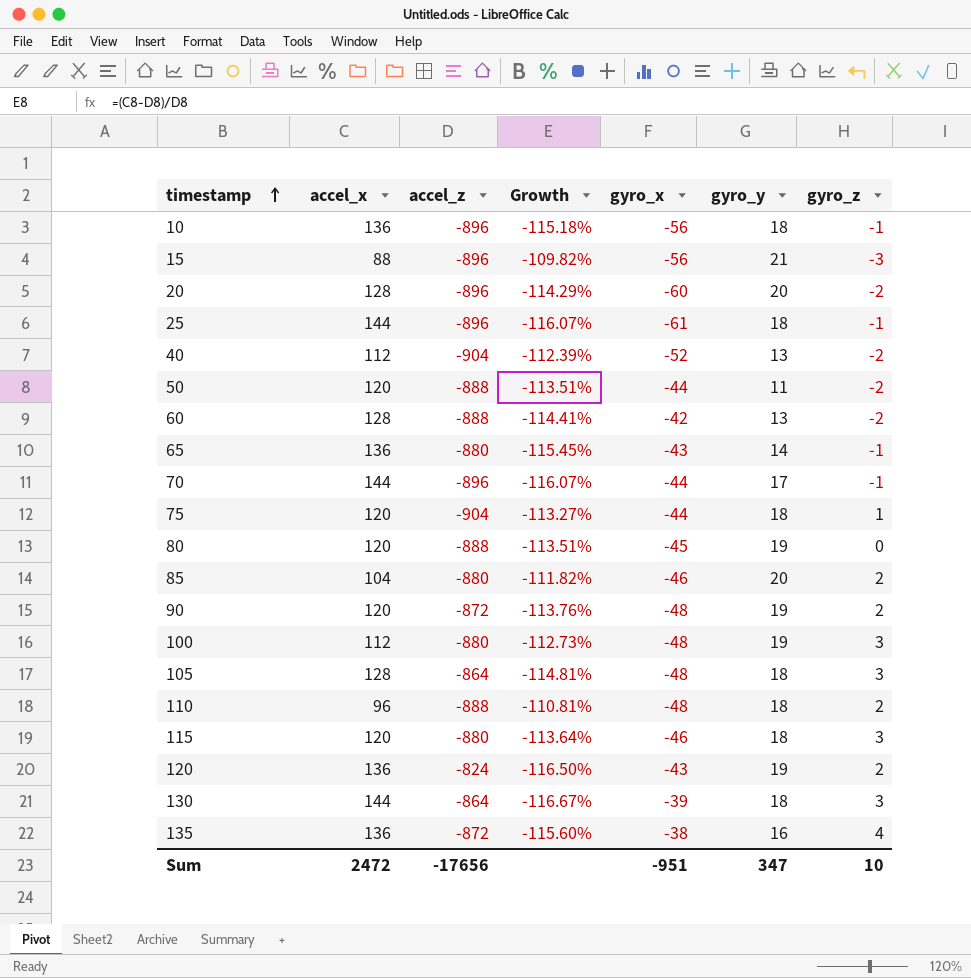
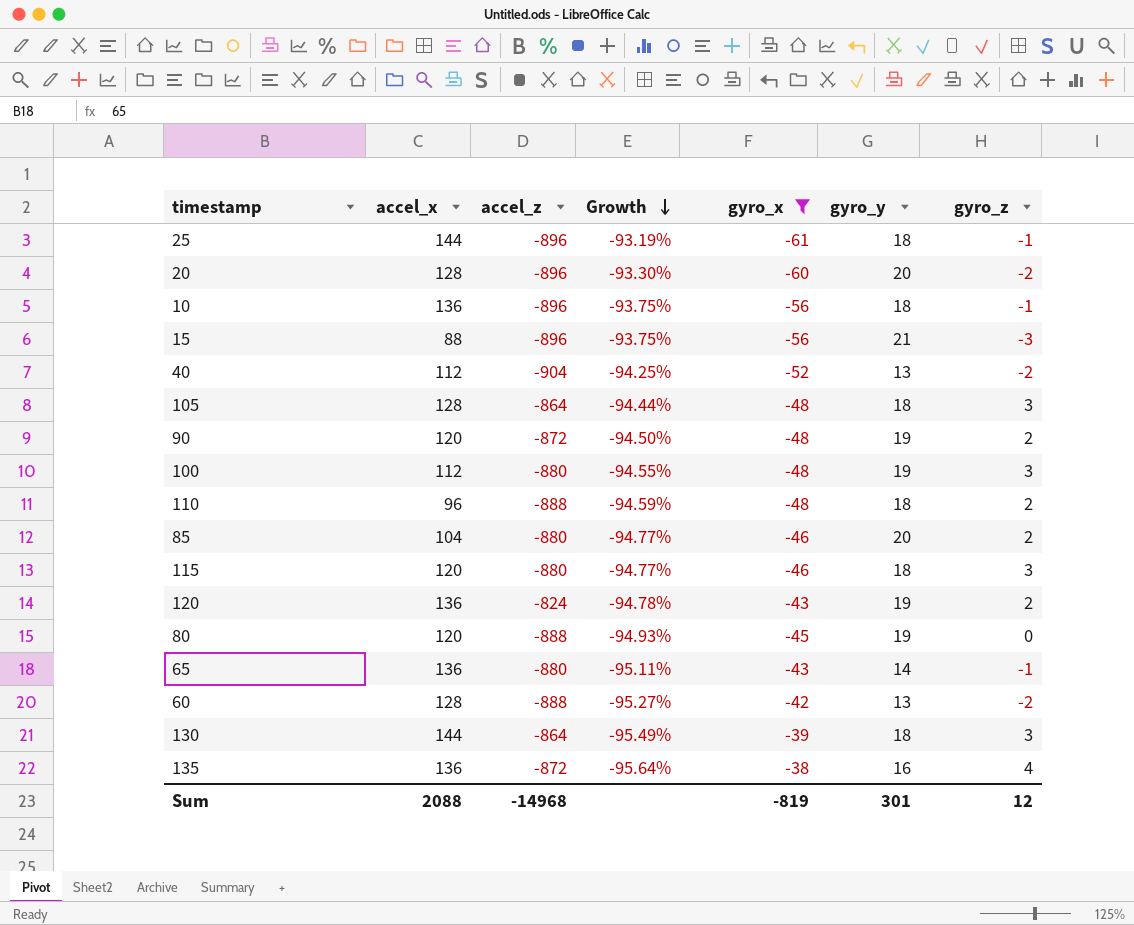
filter: none -> gyro_x != -44
row order: timestamp ascending -> Growth descending
column Growth | formula: ([accel_x] - [accel_z]) / [accel_z] -> ([gyro_x] - [accel_z]) / [accel_z]
Sum | accel_x: 2472 -> 2088
Sum | accel_z: -17656 -> -14968
Sum | gyro_x: -951 -> -819
Sum | gyro_y: 347 -> 301
Sum | gyro_z: 10 -> 12

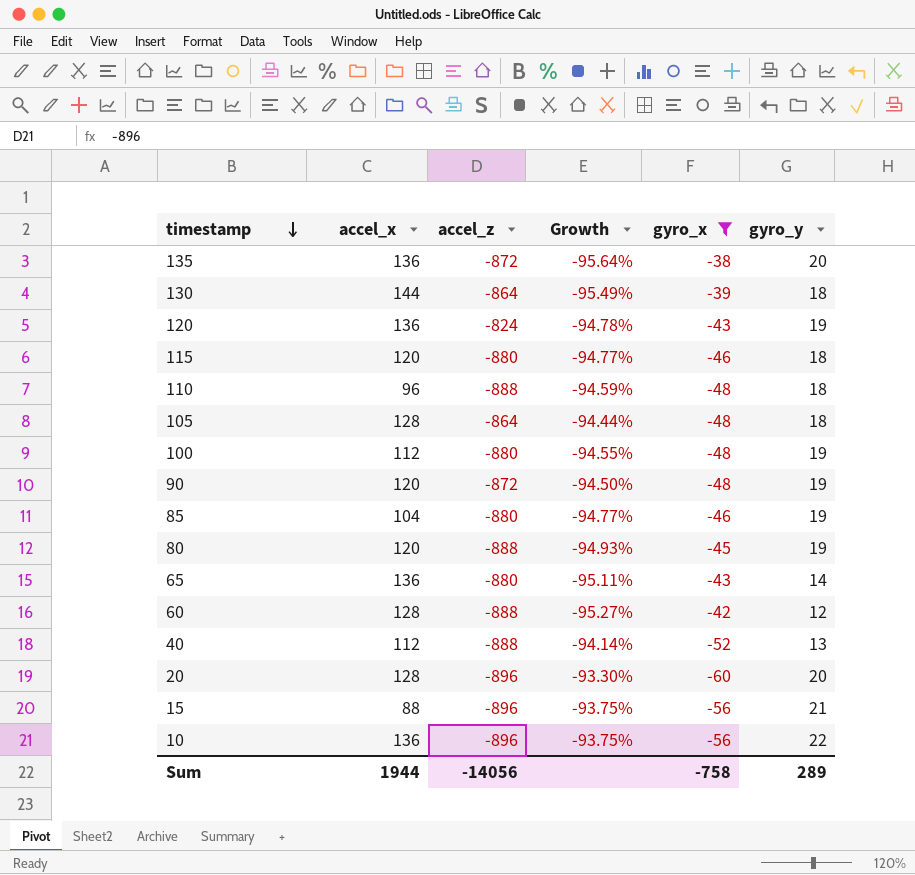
row order: Growth descending -> timestamp descending
column gyro_z | position: 7 -> none
row 25: 144 | -896 | -93.19% | -61 | 18 | -1 -> none
135 | gyro_y: 16 -> 20
85 | gyro_y: 20 -> 19
60 | gyro_y: 13 -> 12
40 | accel_z: -904 -> -888
40 | Growth: -94.25% -> -94.14%
10 | gyro_y: 18 -> 22
Sum | accel_x: 2088 -> 1944
Sum | accel_z: -14968 -> -14056
Sum | gyro_x: -819 -> -758
Sum | gyro_y: 301 -> 289

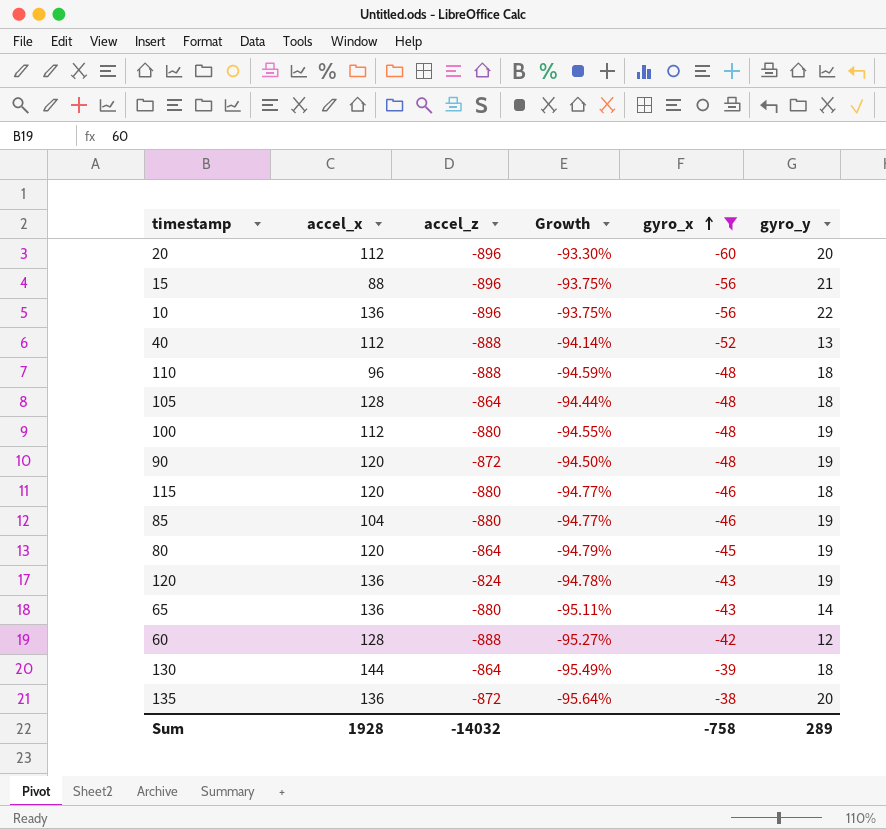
row order: timestamp descending -> gyro_x ascending
20 | accel_x: 128 -> 112
80 | accel_z: -888 -> -864
80 | Growth: -94.93% -> -94.79%
Sum | accel_x: 1944 -> 1928
Sum | accel_z: -14056 -> -14032

